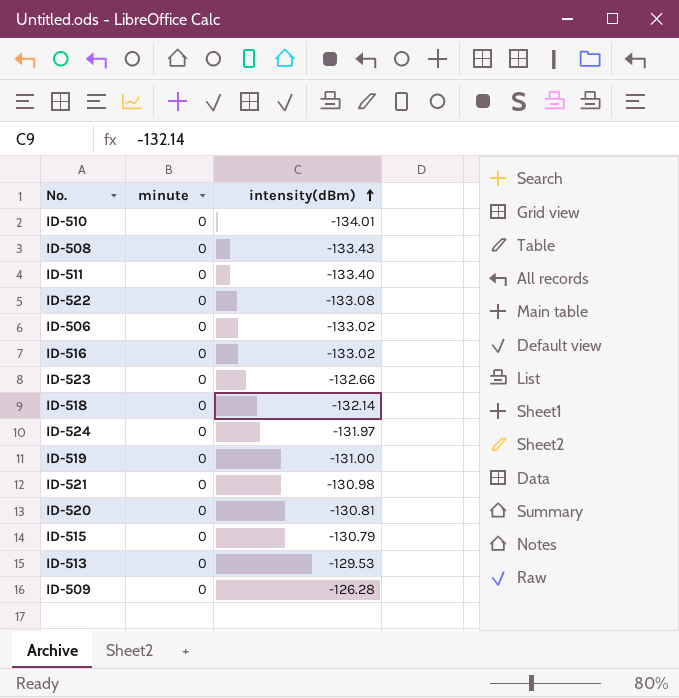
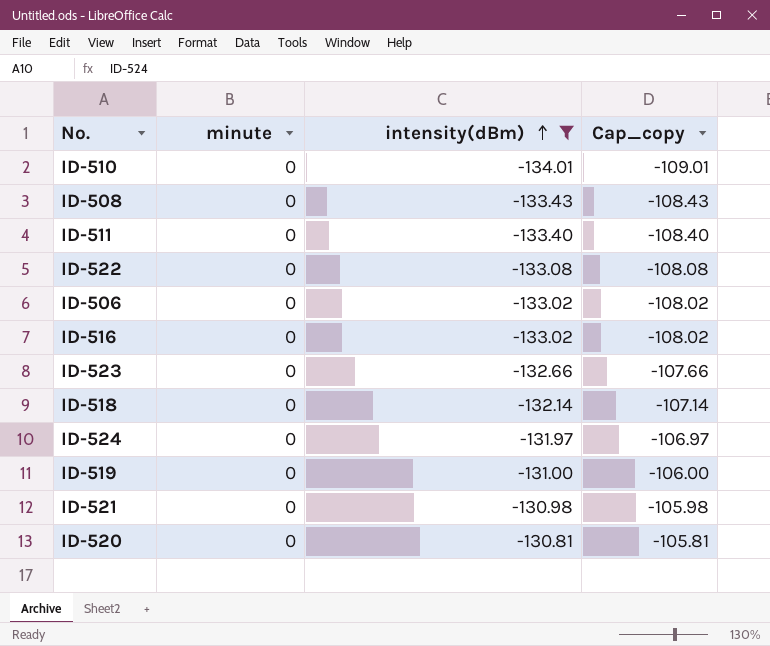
filter: none -> intensity(dBm) <= -130.81
column Cap_copy | formula: none -> [intensity(dBm)] + 25

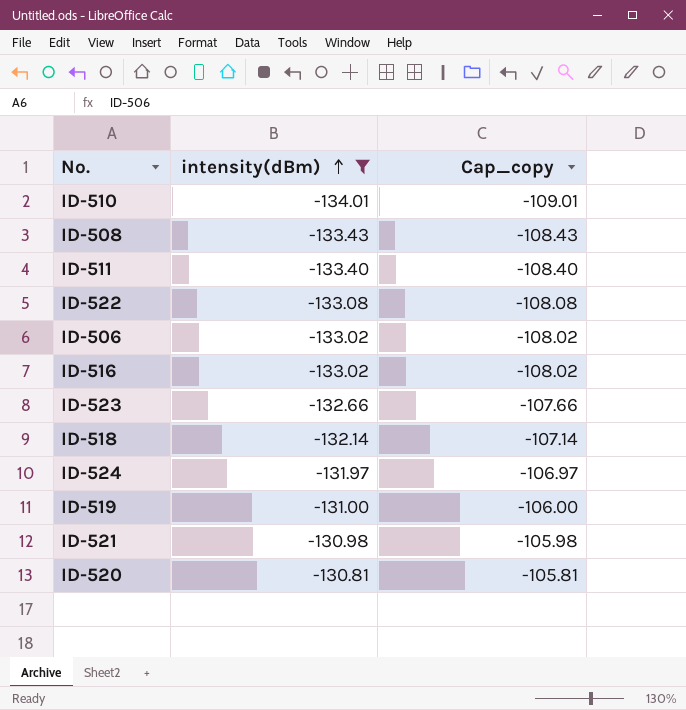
column minute | position: 2 -> none

